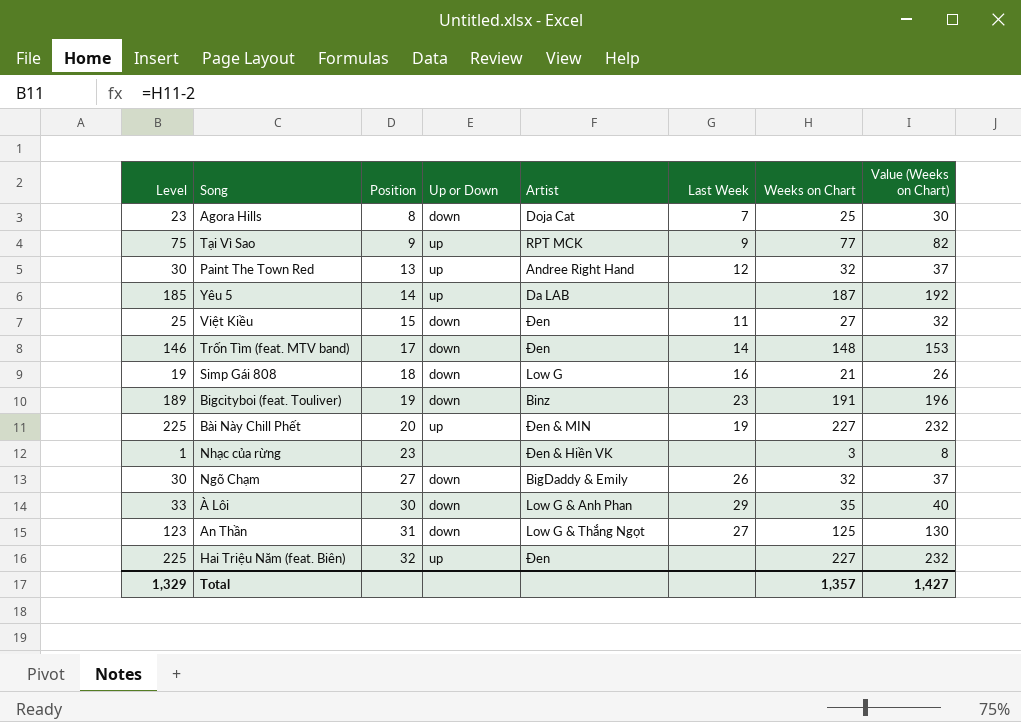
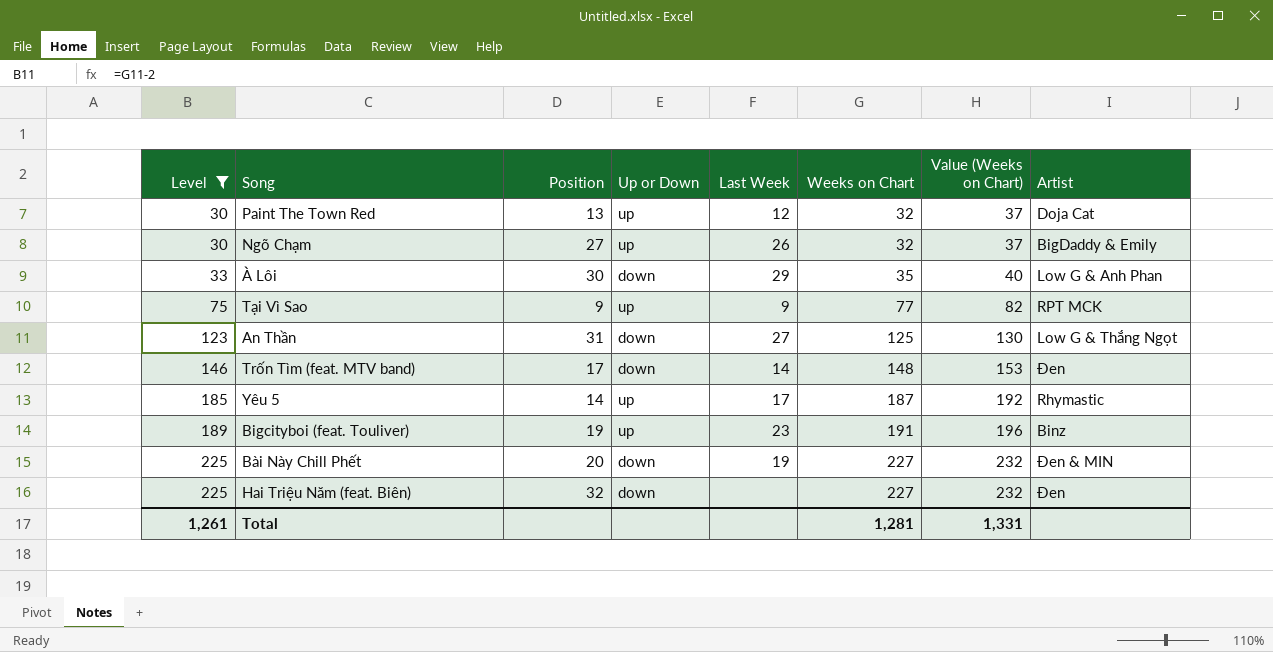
filter: none -> Level >= 30
row order: Position ascending -> Level ascending
column Artist | position: 5 -> 8
Paint The Town Red | Artist: Andree Right Hand -> Doja Cat
Ngõ Chạm | Up or Down: down -> up
Yêu 5 | Last Week: none -> 17
Yêu 5 | Artist: Da LAB -> Rhymastic
Bigcityboi (feat. Touliver) | Up or Down: down -> up
Bài Này Chill Phết | Up or Down: up -> down
Hai Triệu Năm (feat. Biên) | Up or Down: up -> down
Total | Level: 1,329 -> 1,261
Total | Weeks on Chart: 1,357 -> 1,281
Total | Value (Weeks on Chart): 1,427 -> 1,331

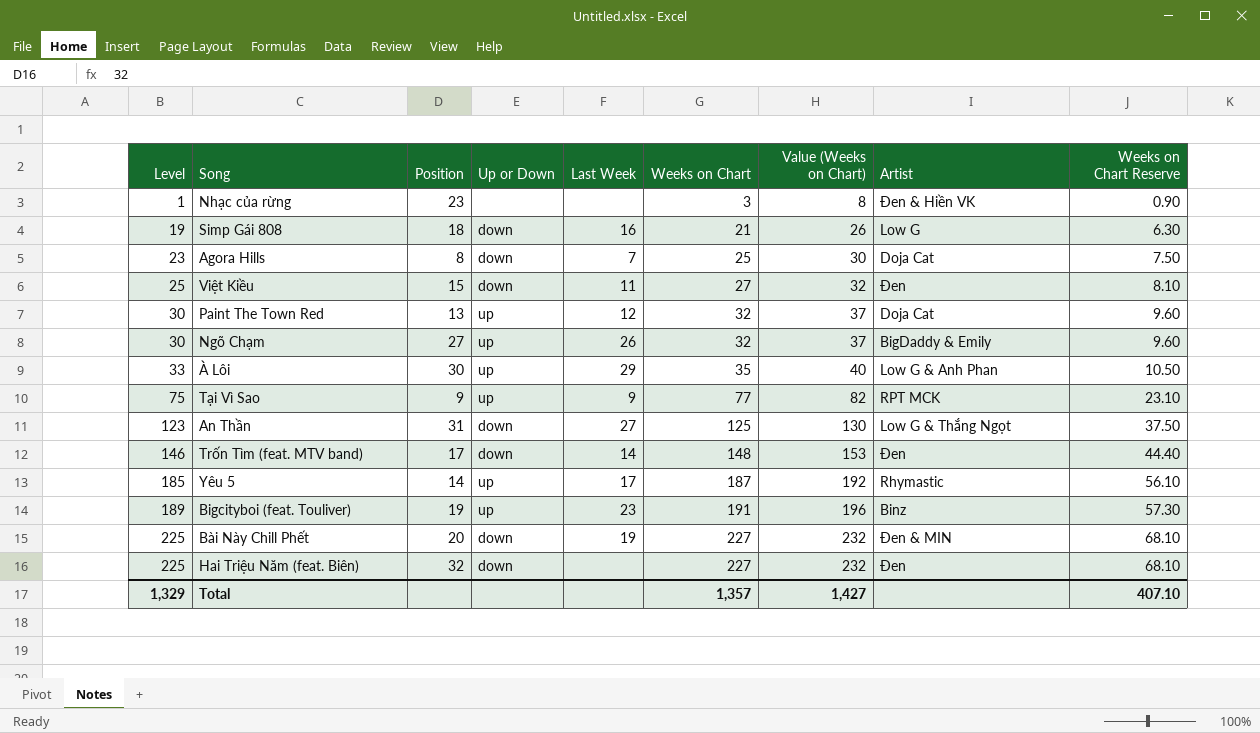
filter: Level >= 30 -> none
column Weeks on Chart Reserve | formula: none -> [Weeks on Chart] * 0.3
À Lôi | Up or Down: down -> up
Total | Level: 1,261 -> 1,329
Total | Weeks on Chart: 1,281 -> 1,357
Total | Value (Weeks on Chart): 1,331 -> 1,427

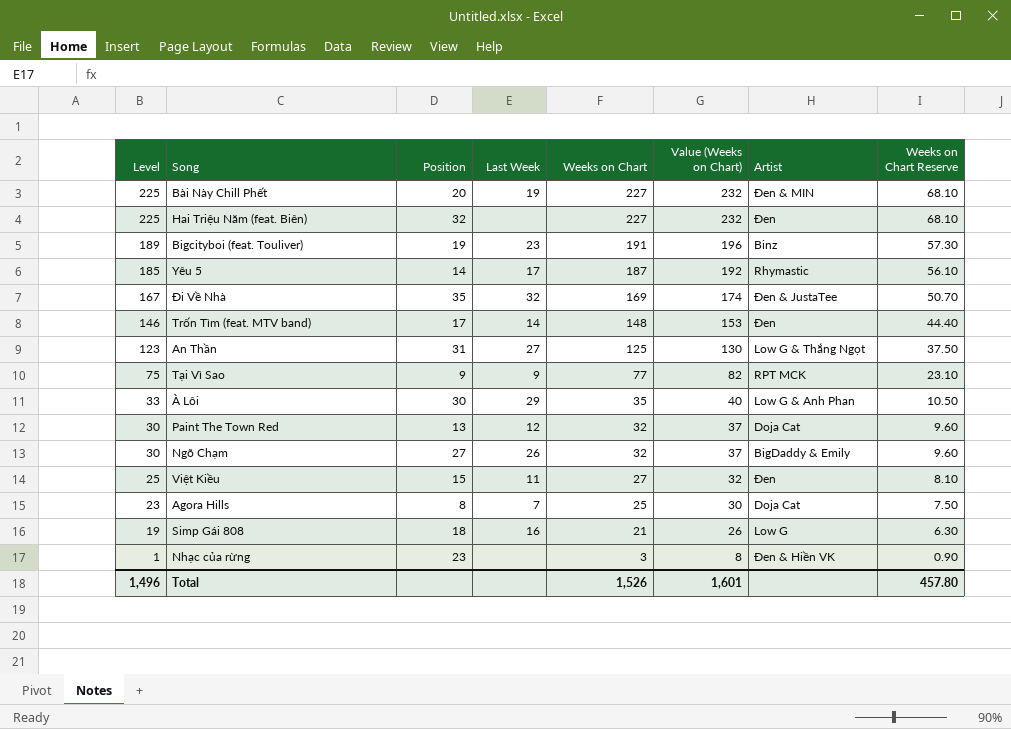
row order: Level ascending -> Level descending
column Up or Down | position: 4 -> none
row Đi Về Nhà: none -> 167 | 35 | 32 | 169 | 174 | Đen & JustaTee | 50.70
Total | Level: 1,329 -> 1,496
Total | Weeks on Chart: 1,357 -> 1,526
Total | Value (Weeks on Chart): 1,427 -> 1,601
Total | Weeks on Chart Reserve: 407.10 -> 457.80

